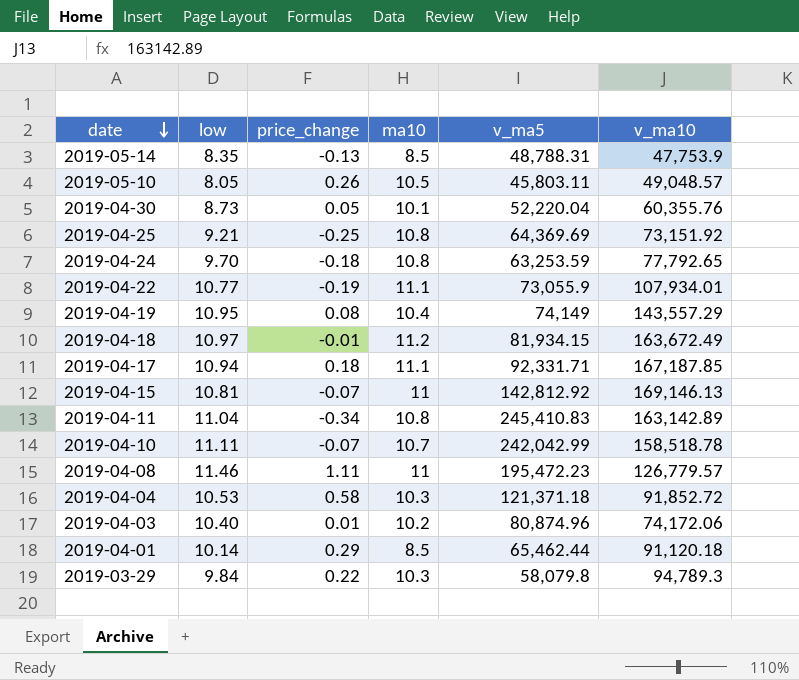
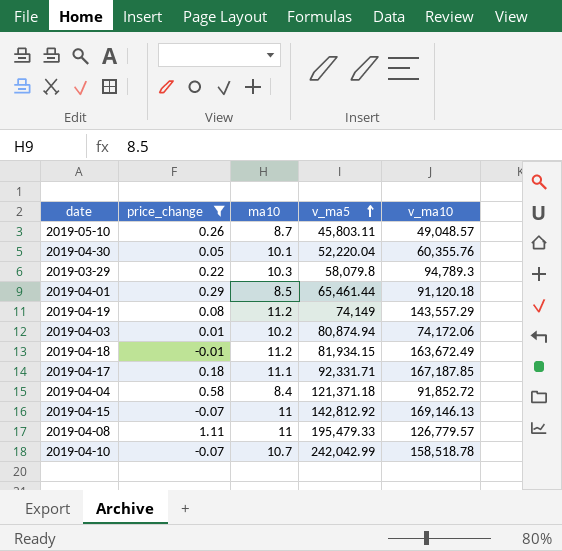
filter: none -> price_change >= -0.07
row order: date descending -> v_ma5 ascending
column low | position: 2 -> none
2019-05-10 | ma10: 10.5 -> 8.7
2019-04-01 | v_ma5: 65,462.44 -> 65,461.44
2019-04-19 | ma10: 10.4 -> 11.2
2019-04-03 | v_ma5: 80,874.96 -> 80,874.94
2019-04-04 | ma10: 10.3 -> 8.4
2019-04-08 | v_ma5: 195,472.23 -> 195,479.33

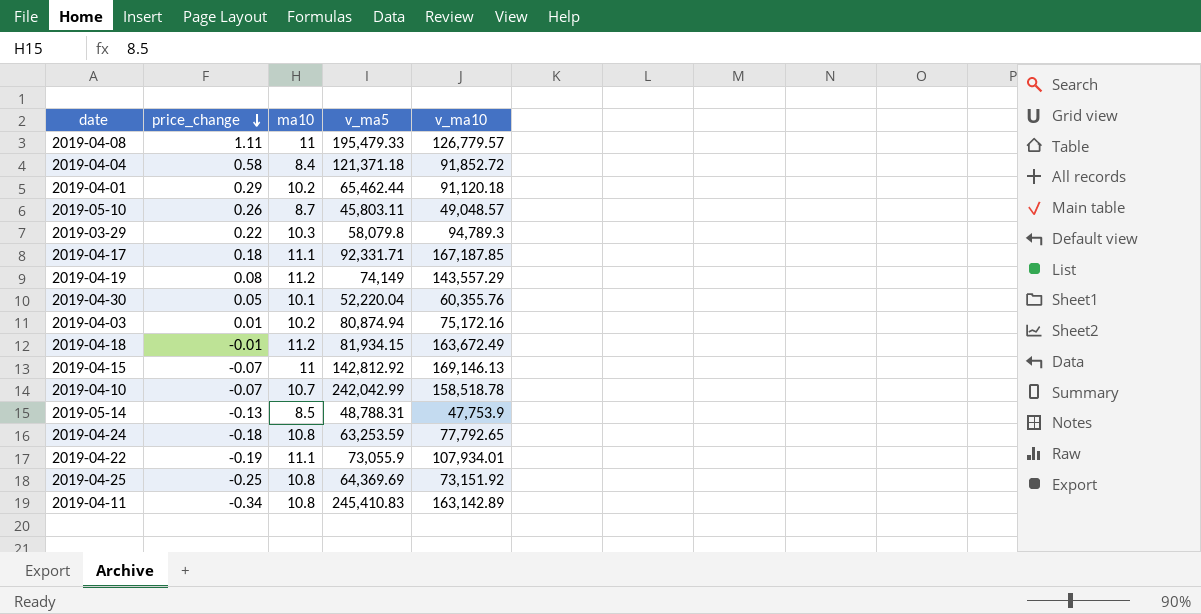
filter: price_change >= -0.07 -> none
row order: v_ma5 ascending -> price_change descending
2019-04-01 | ma10: 8.5 -> 10.2
2019-04-01 | v_ma5: 65,461.44 -> 65,462.44
2019-04-03 | v_ma10: 74,172.06 -> 75,172.16

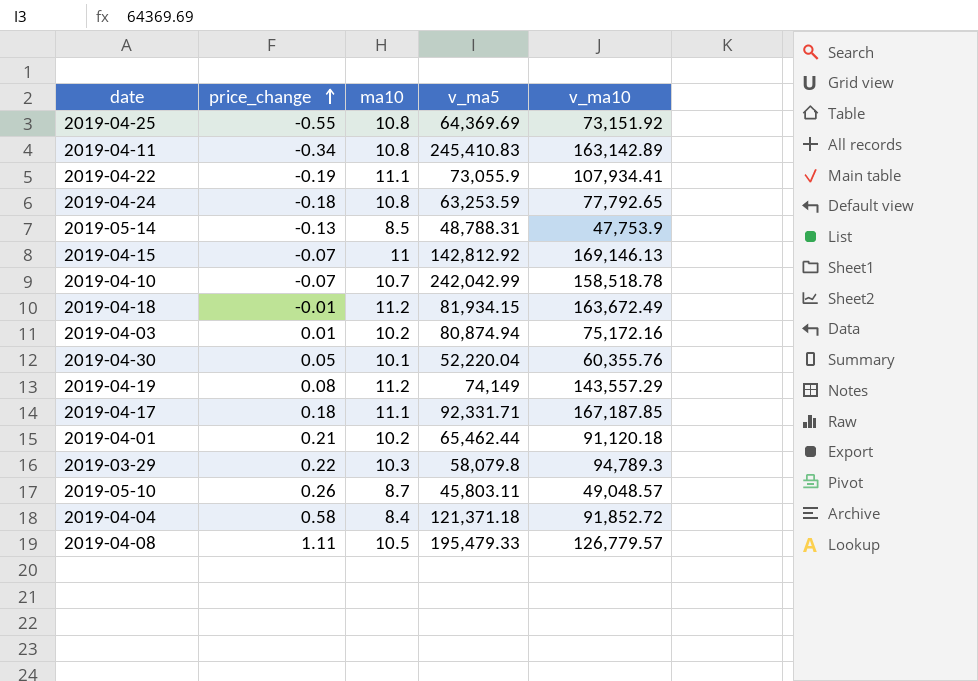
row order: price_change descending -> price_change ascending
2019-04-25 | price_change: -0.25 -> -0.55
2019-04-22 | v_ma10: 107,934.01 -> 107,934.41
2019-04-01 | price_change: 0.29 -> 0.21
2019-04-08 | ma10: 11 -> 10.5

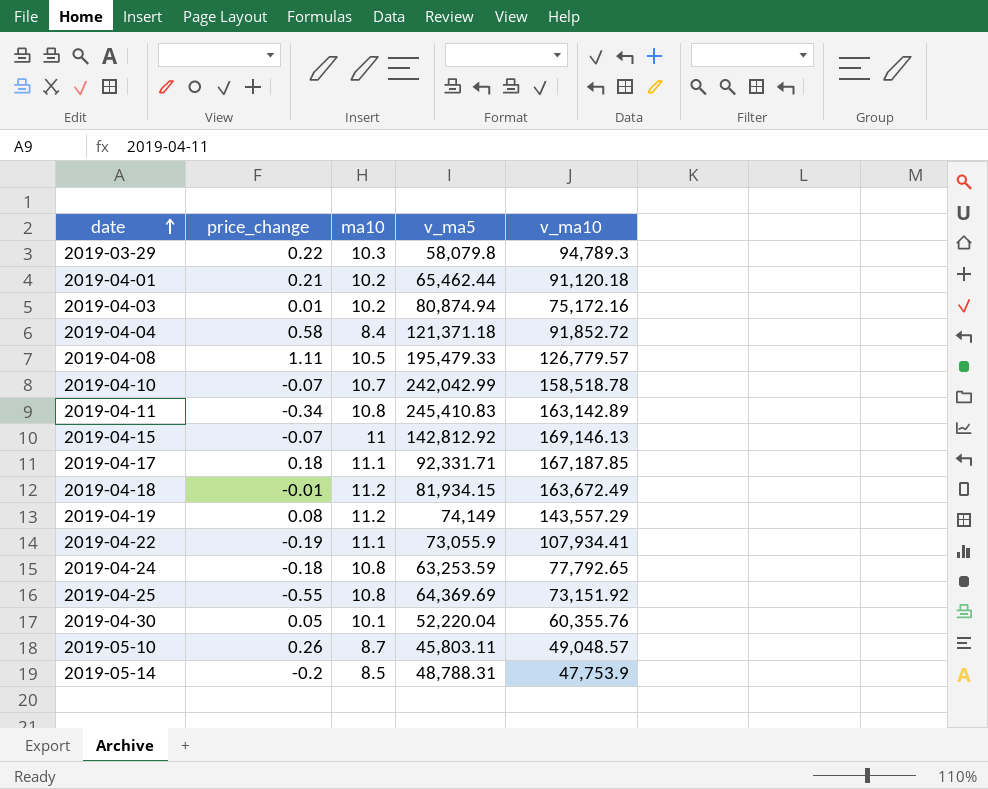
row order: price_change ascending -> date ascending
2019-05-14 | price_change: -0.13 -> -0.2

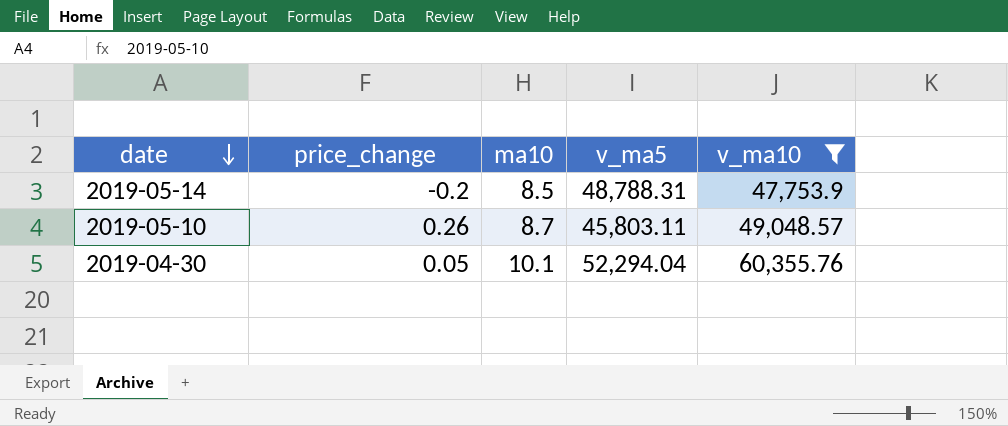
filter: none -> v_ma10 <= 60,355.76
row order: date ascending -> date descending
2019-04-30 | v_ma5: 52,220.04 -> 52,294.04

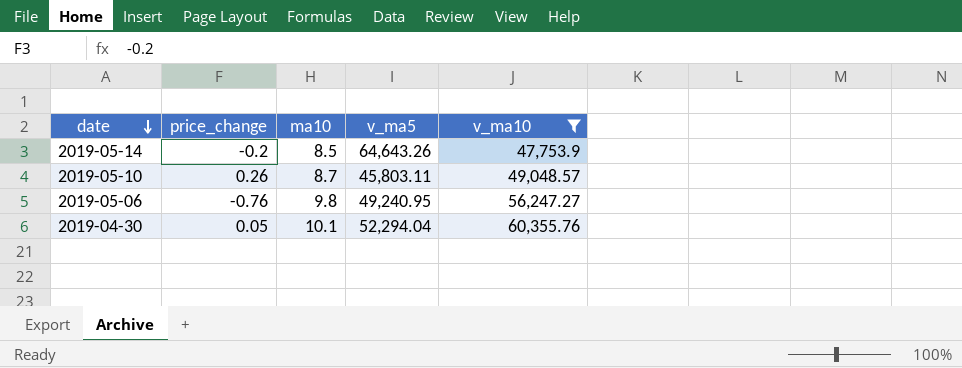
2019-05-14 | v_ma5: 48,788.31 -> 64,643.26
row 2019-05-06: none -> -0.76 | 9.8 | 49,240.95 | 56,247.27

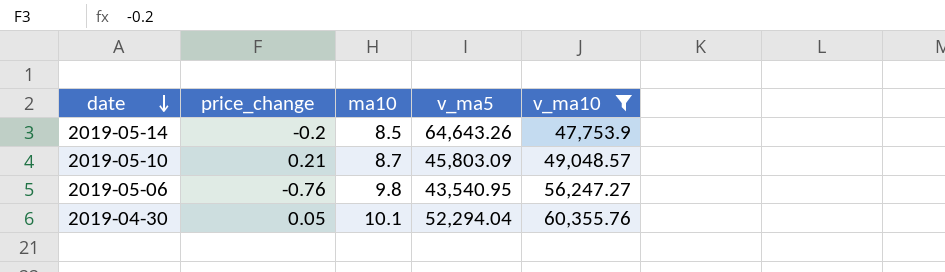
2019-05-10 | price_change: 0.26 -> 0.21
2019-05-10 | v_ma5: 45,803.11 -> 45,803.09
2019-05-06 | v_ma5: 49,240.95 -> 43,540.95

